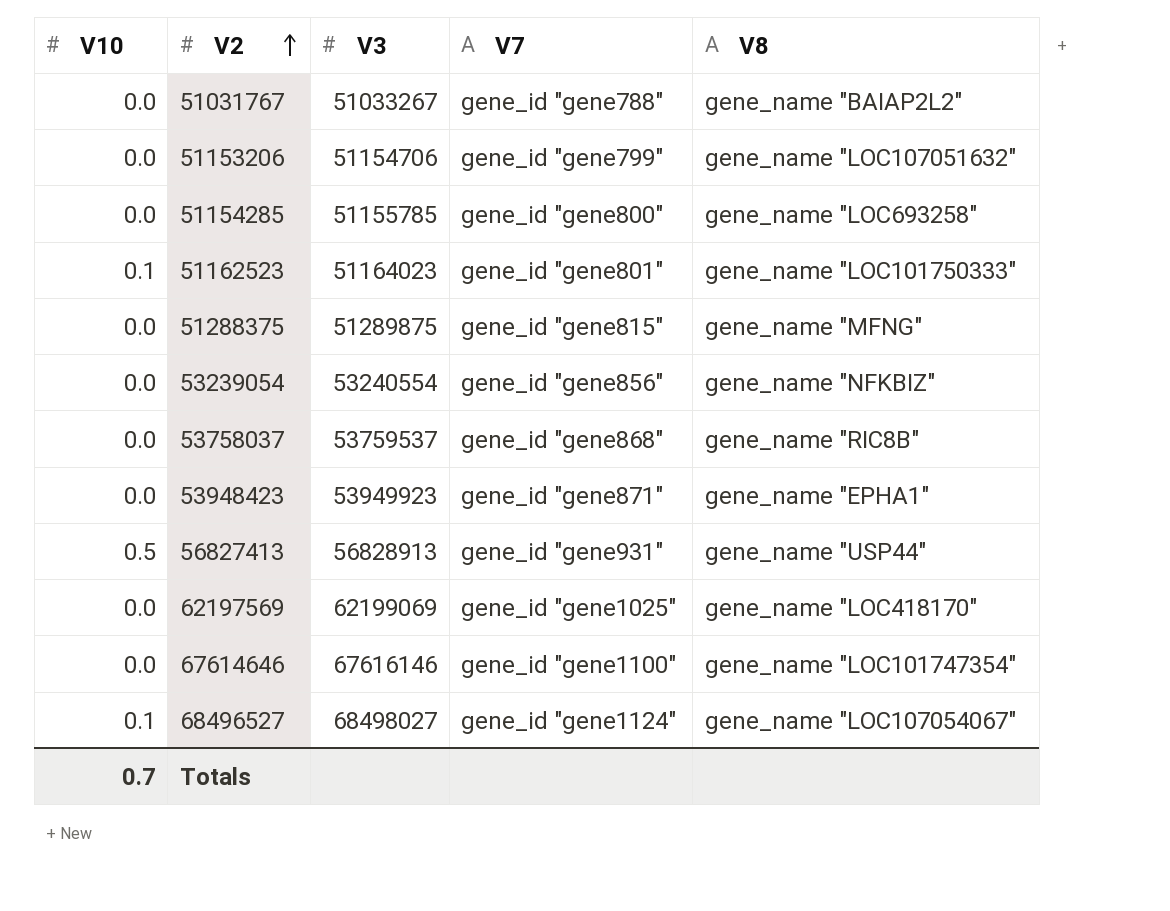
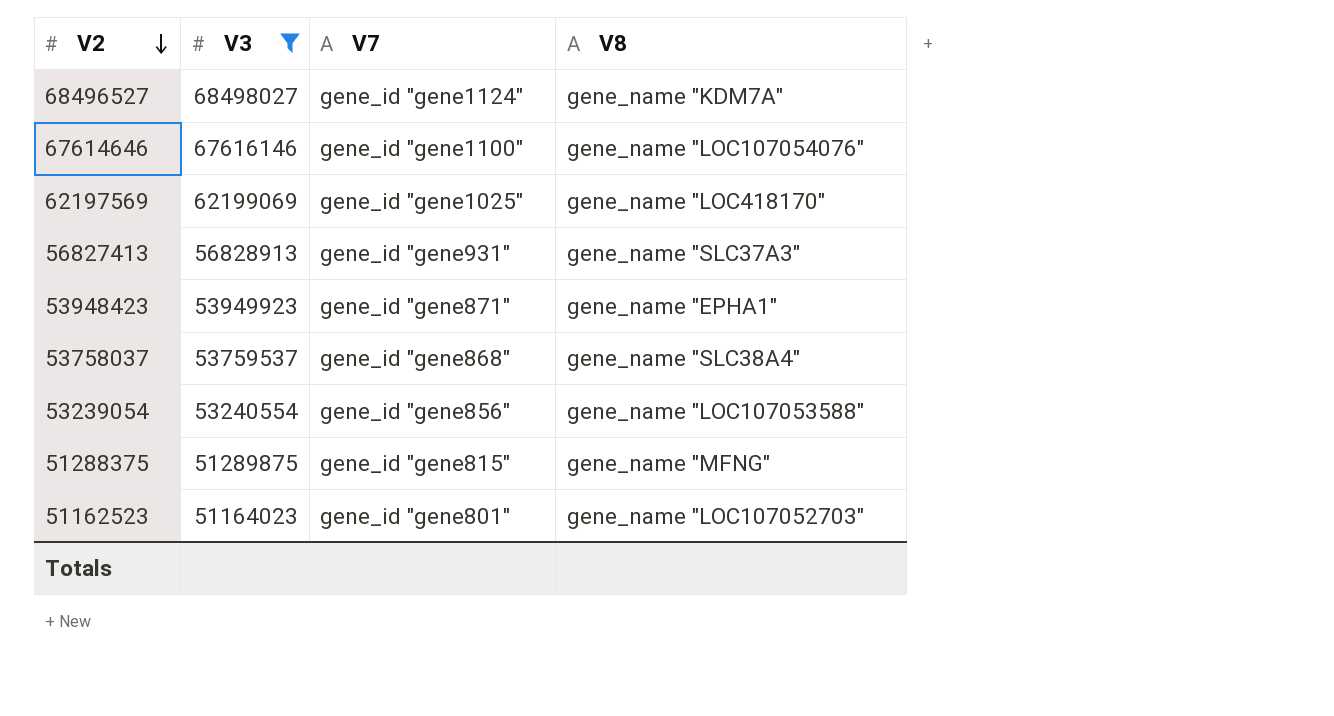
filter: none -> V3 >= 51164023
row order: V2 ascending -> V2 descending
column V10 | position: 1 -> none
68496527 | V8: gene_name "LOC107054067" -> gene_name "KDM7A"
67614646 | V8: gene_name "LOC101747354" -> gene_name "LOC107054076"
56827413 | V8: gene_name "USP44" -> gene_name "SLC37A3"
53758037 | V8: gene_name "RIC8B" -> gene_name "SLC38A4"
53239054 | V8: gene_name "NFKBIZ" -> gene_name "LOC107053588"
51162523 | V8: gene_name "LOC101750333" -> gene_name "LOC107052703"

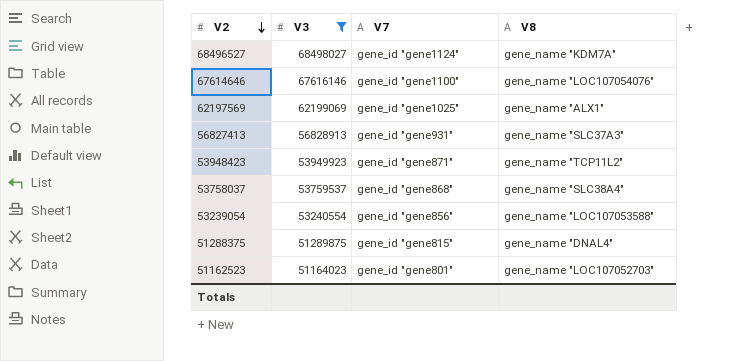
62197569 | V8: gene_name "LOC418170" -> gene_name "ALX1"
53948423 | V8: gene_name "EPHA1" -> gene_name "TCP11L2"
51288375 | V8: gene_name "MFNG" -> gene_name "DNAL4"

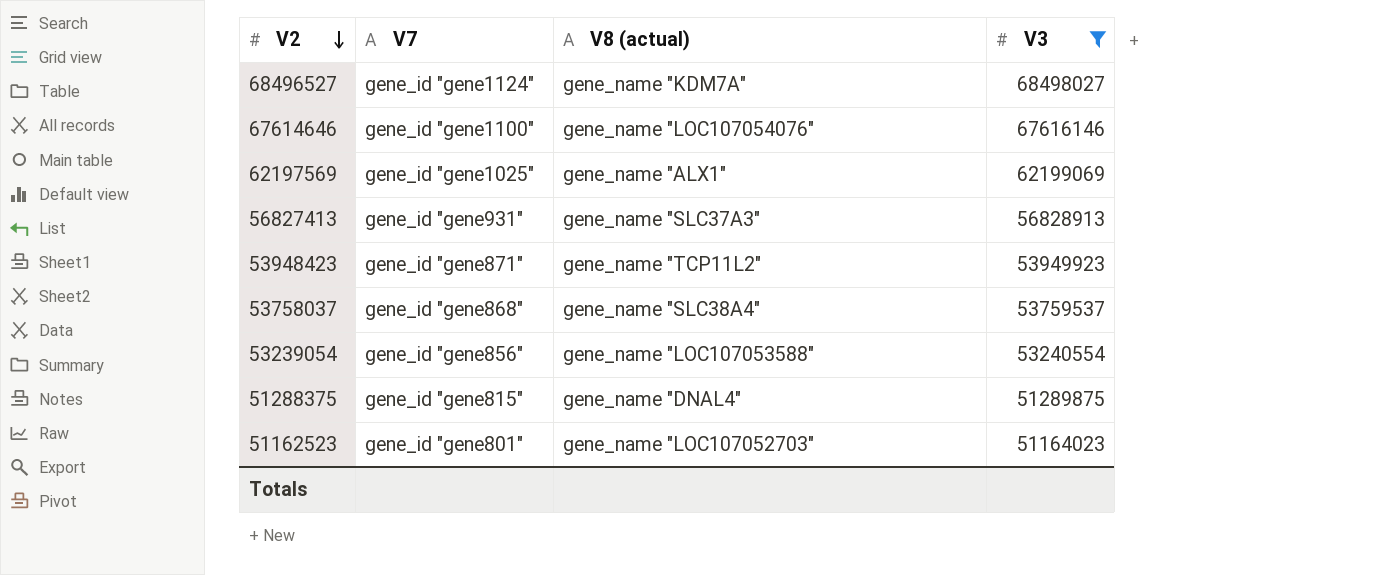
column name: V8 -> V8 (actual)
column V3 | position: 2 -> 4

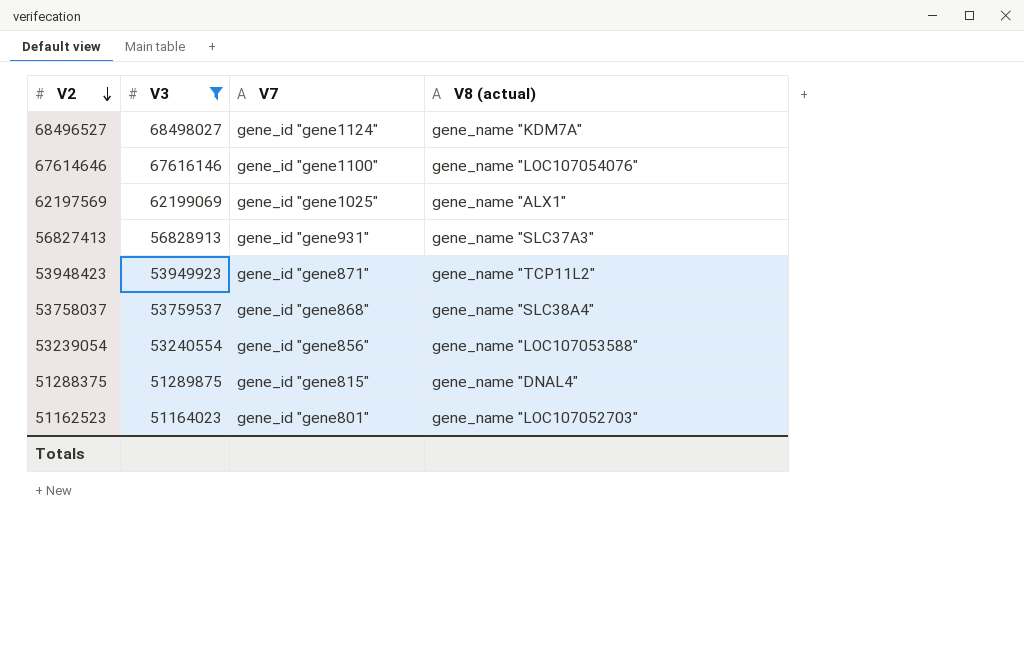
column V3 | position: 4 -> 2

